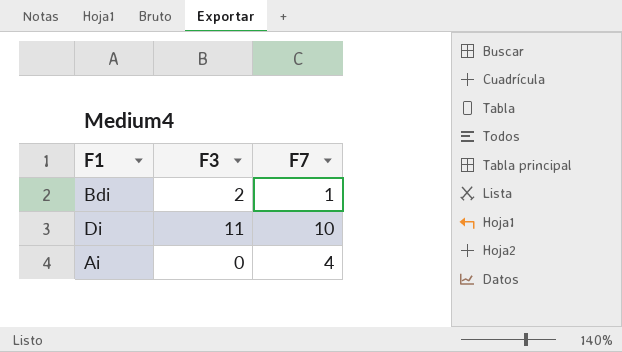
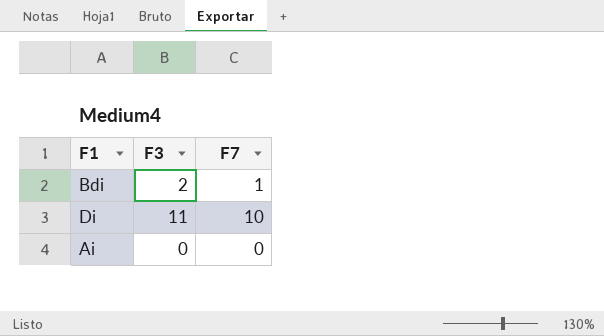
Ai | F7: 4 -> 0

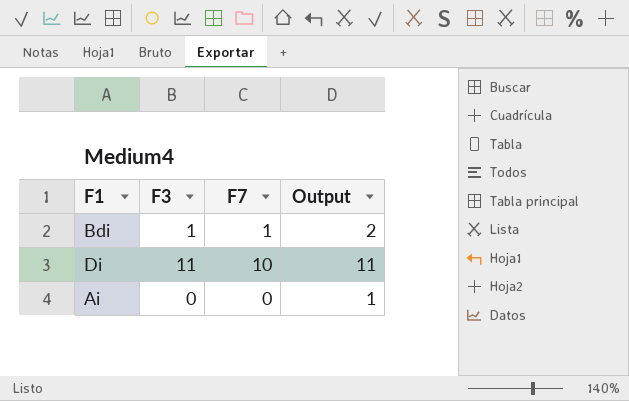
column Output | formula: none -> [F7] + 1
Bdi | F3: 2 -> 1

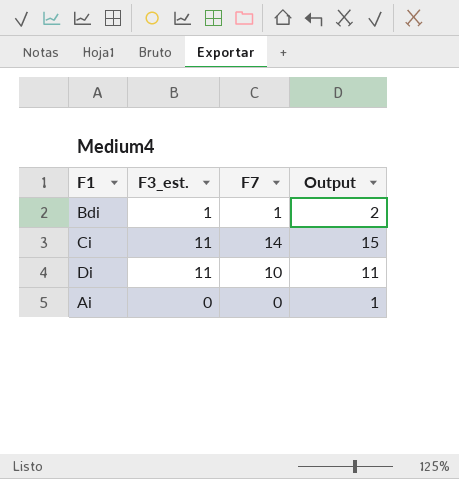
column name: F3 -> F3_est.
row Ci: none -> 11 | 14 | 15

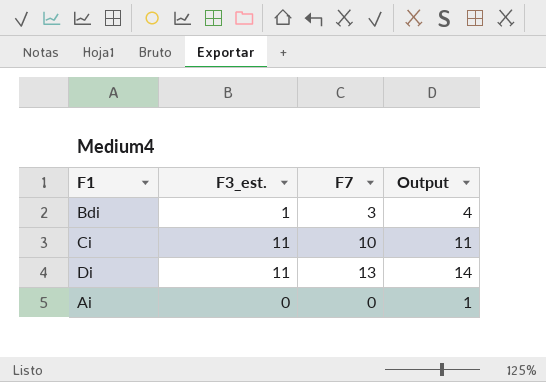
Bdi | F7: 1 -> 3
Bdi | Output: 2 -> 4
Ci | F7: 14 -> 10
Ci | Output: 15 -> 11
Di | F7: 10 -> 13
Di | Output: 11 -> 14

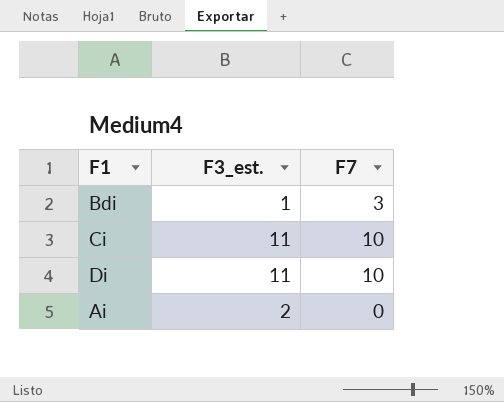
column Output | formula: [F7] + 1 -> none
Di | F7: 13 -> 10
Ai | F3_est.: 0 -> 2

